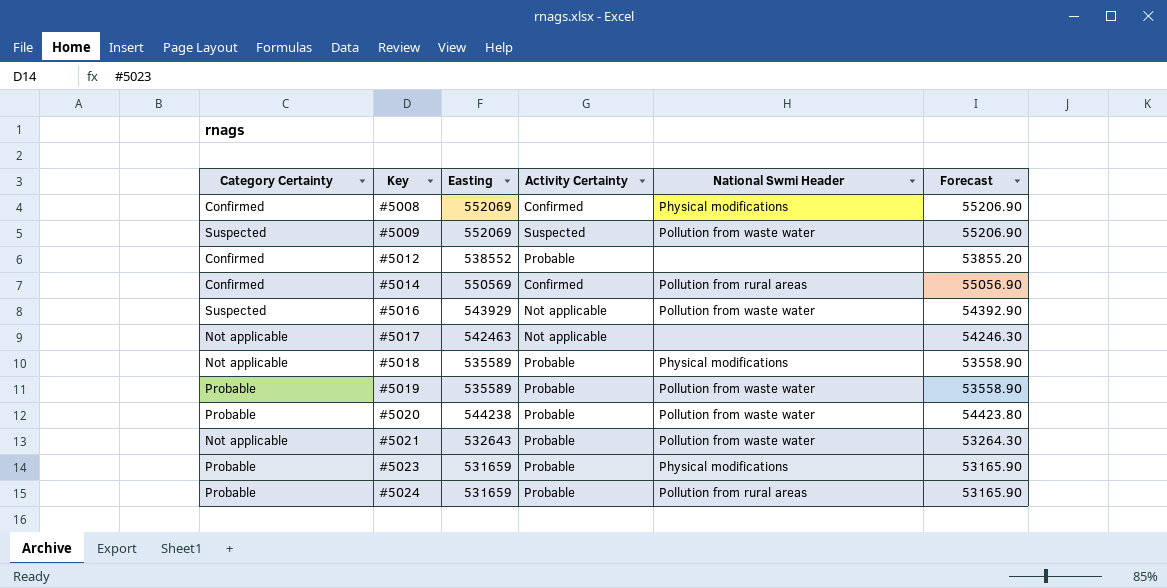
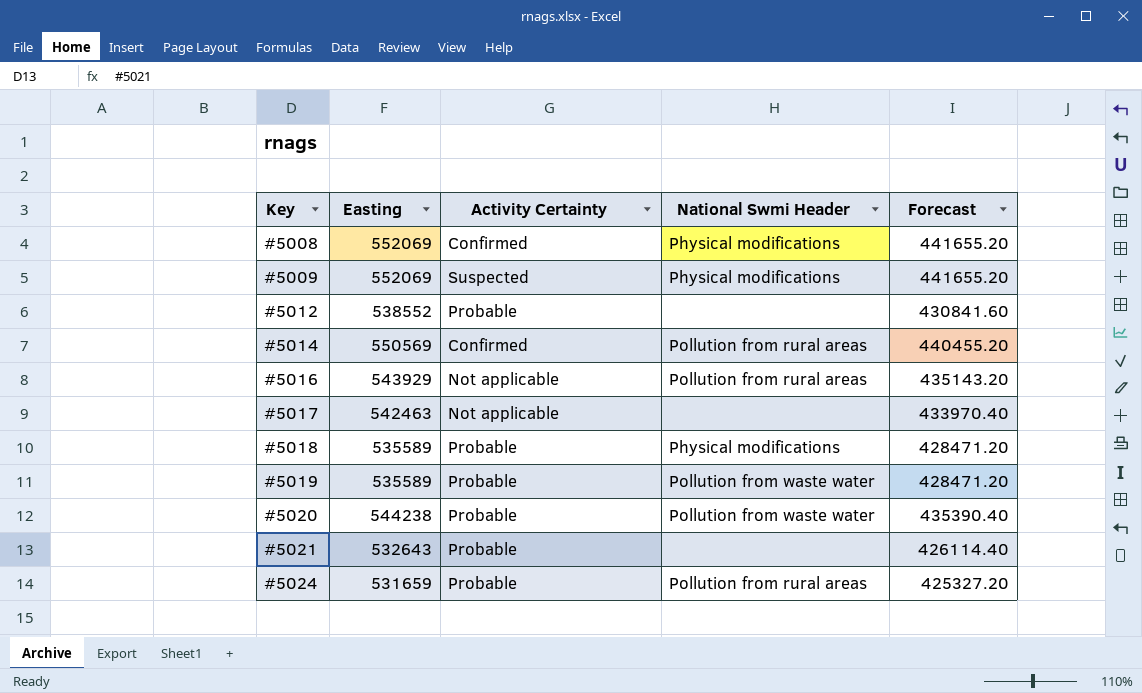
column Category Certainty | position: 1 -> none
column Forecast | formula: [Easting] * 0.1 -> [Easting] * 0.8
row #5023: Probable | 531659 | Probable | Physical modifications | 53165.90 -> none
#5009 | National Swmi Header: Pollution from waste water -> Physical modifications
#5016 | National Swmi Header: Pollution from waste water -> Pollution from rural areas
#5021 | National Swmi Header: Pollution from waste water -> none

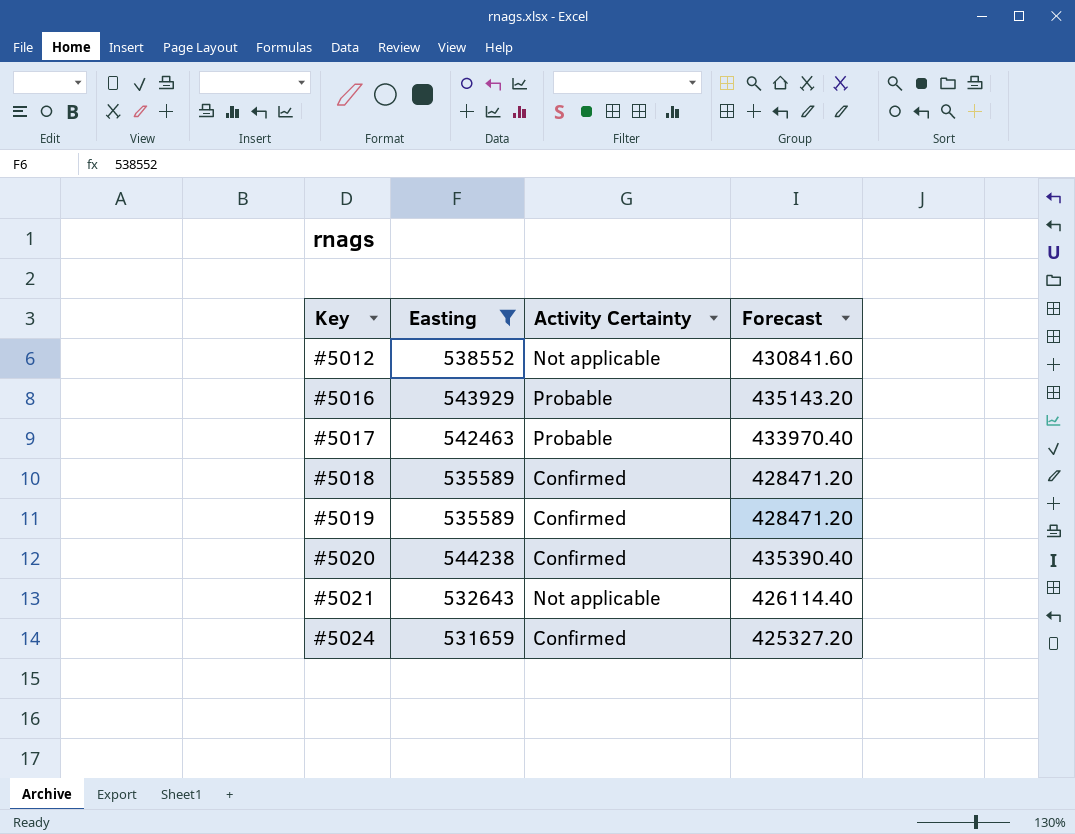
filter: none -> Easting <= 544238
column National Swmi Header | position: 4 -> none
#5012 | Activity Certainty: Probable -> Not applicable
#5016 | Activity Certainty: Not applicable -> Probable
#5017 | Activity Certainty: Not applicable -> Probable
#5018 | Activity Certainty: Probable -> Confirmed
#5019 | Activity Certainty: Probable -> Confirmed
#5020 | Activity Certainty: Probable -> Confirmed
#5021 | Activity Certainty: Probable -> Not applicable
#5024 | Activity Certainty: Probable -> Confirmed

